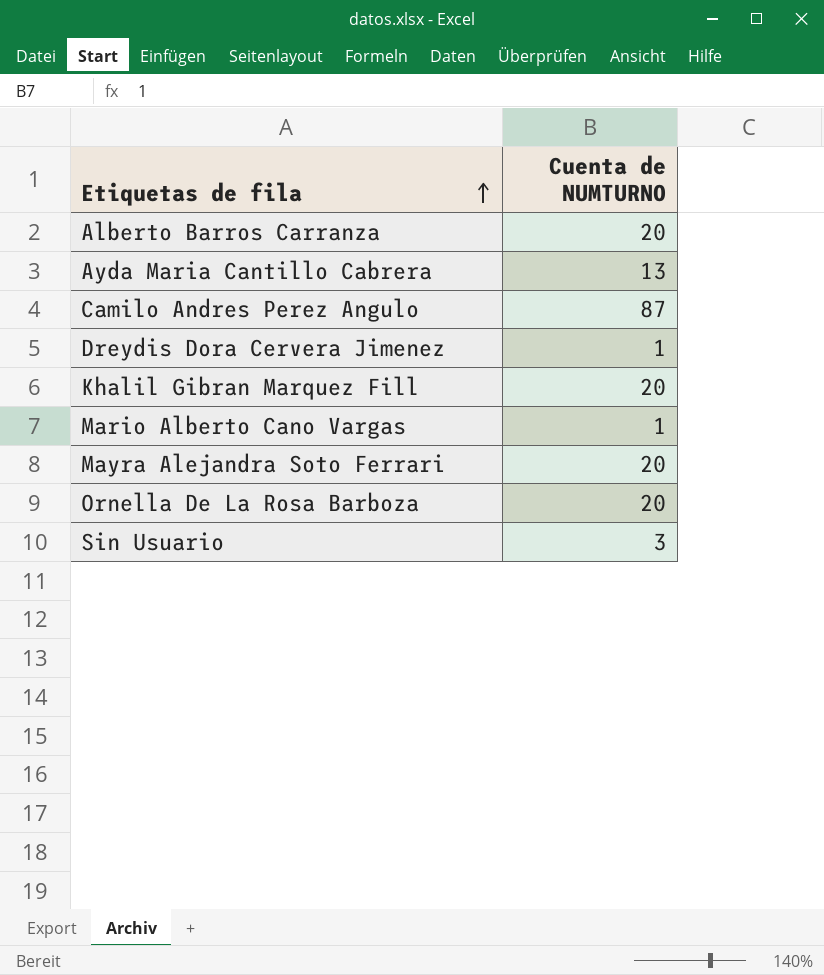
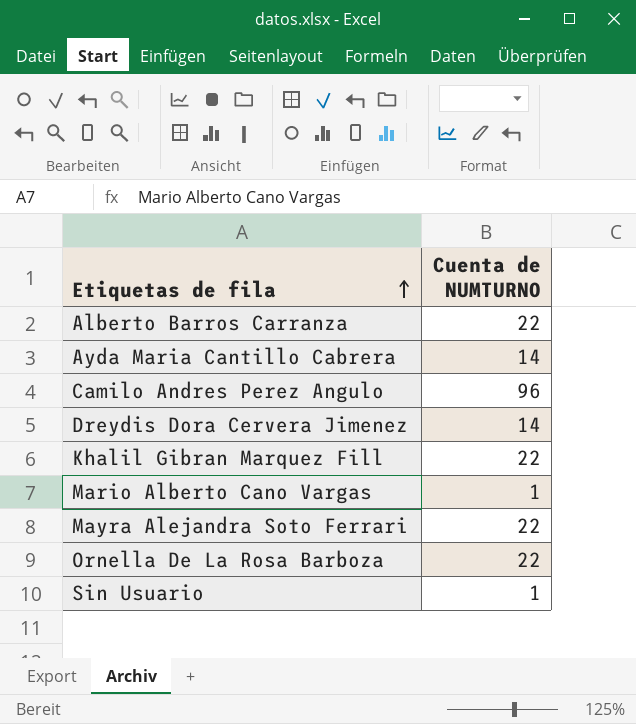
Alberto Barros Carranza | Cuenta de NUMTURNO: 20 -> 22
Ayda Maria Cantillo Cabrera | Cuenta de NUMTURNO: 13 -> 14
Camilo Andres Perez Angulo | Cuenta de NUMTURNO: 87 -> 96
Dreydis Dora Cervera Jimenez | Cuenta de NUMTURNO: 1 -> 14
Khalil Gibran Marquez Fill | Cuenta de NUMTURNO: 20 -> 22
Mayra Alejandra Soto Ferrari | Cuenta de NUMTURNO: 20 -> 22
Ornella De La Rosa Barboza | Cuenta de NUMTURNO: 20 -> 22
Sin Usuario | Cuenta de NUMTURNO: 3 -> 1

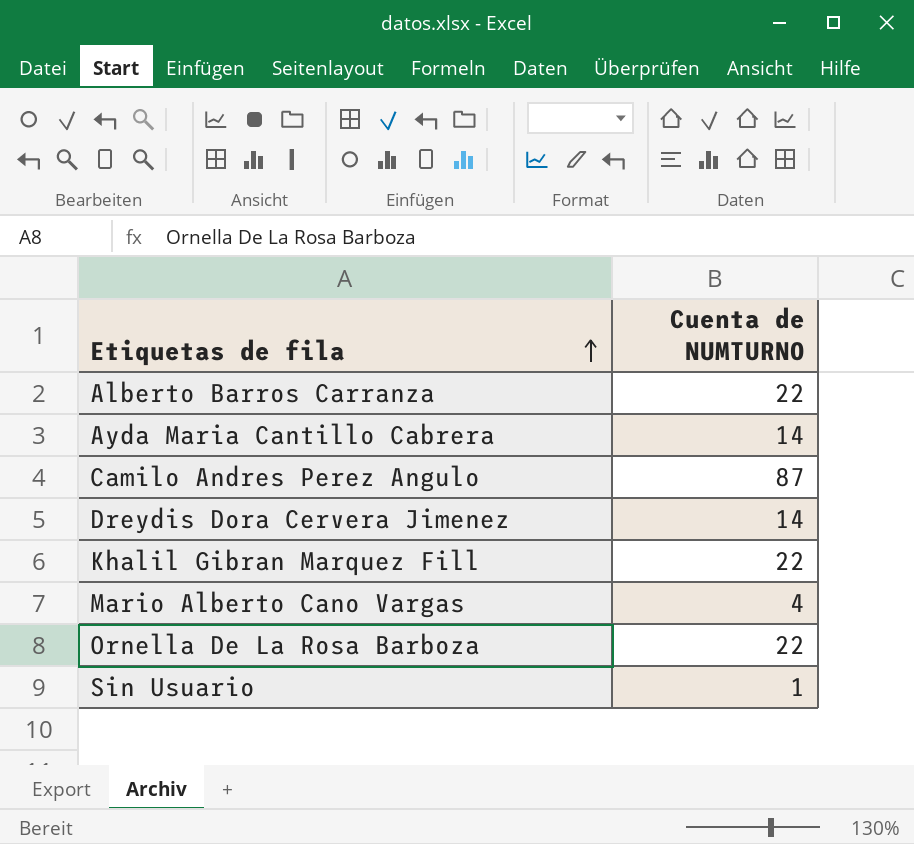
row Mayra Alejandra Soto Ferrari: 22 -> none
Camilo Andres Perez Angulo | Cuenta de NUMTURNO: 96 -> 87
Mario Alberto Cano Vargas | Cuenta de NUMTURNO: 1 -> 4

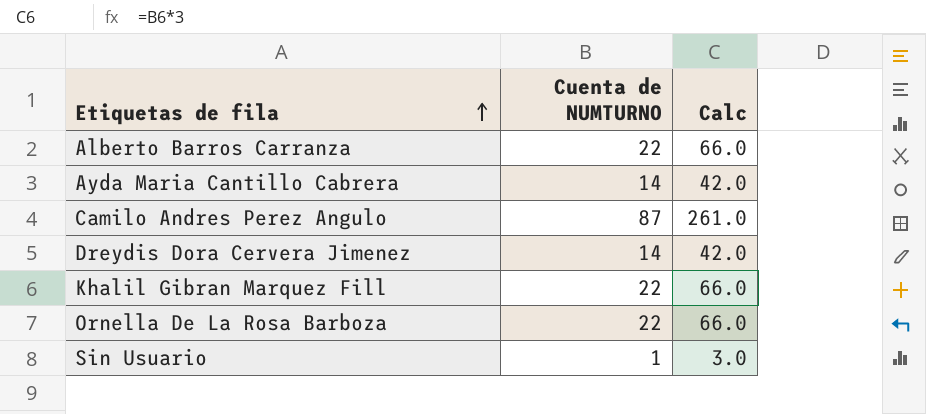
column Calc | formula: none -> [Cuenta de NUMTURNO] * 3
row Mario Alberto Cano Vargas: 4 -> none

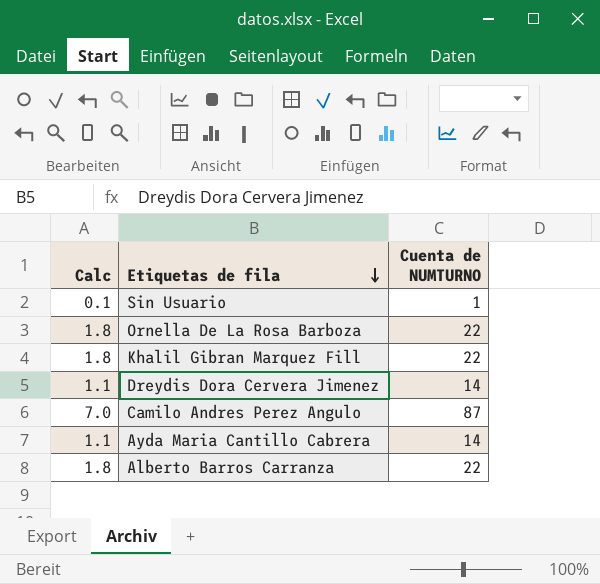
row order: Etiquetas de fila ascending -> Etiquetas de fila descending
column Calc | formula: [Cuenta de NUMTURNO] * 3 -> [Cuenta de NUMTURNO] * 0.08
column Calc | position: 3 -> 1

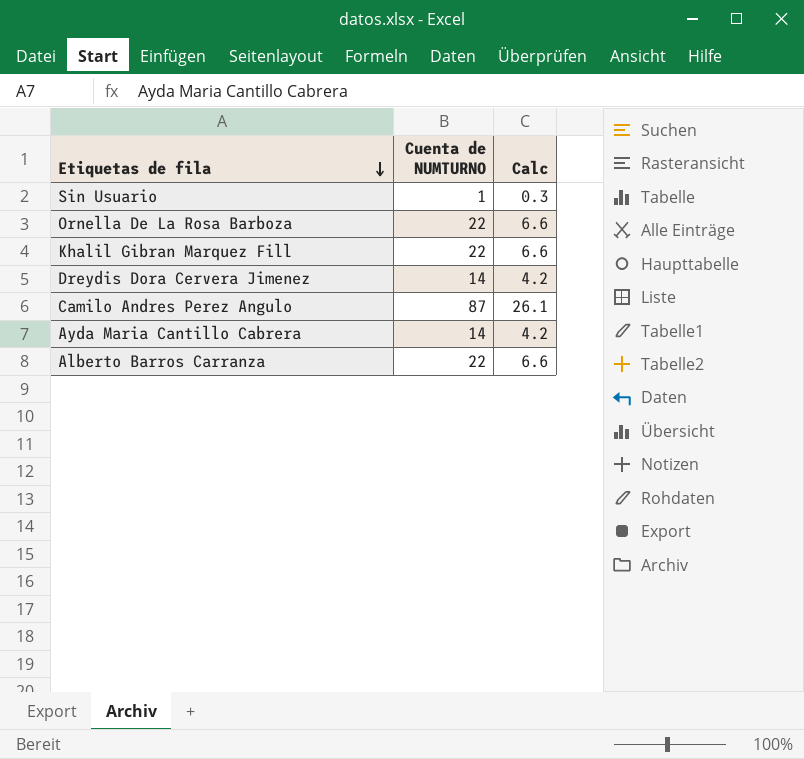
column Calc | formula: [Cuenta de NUMTURNO] * 0.08 -> [Cuenta de NUMTURNO] * 0.3
column Calc | position: 1 -> 3

